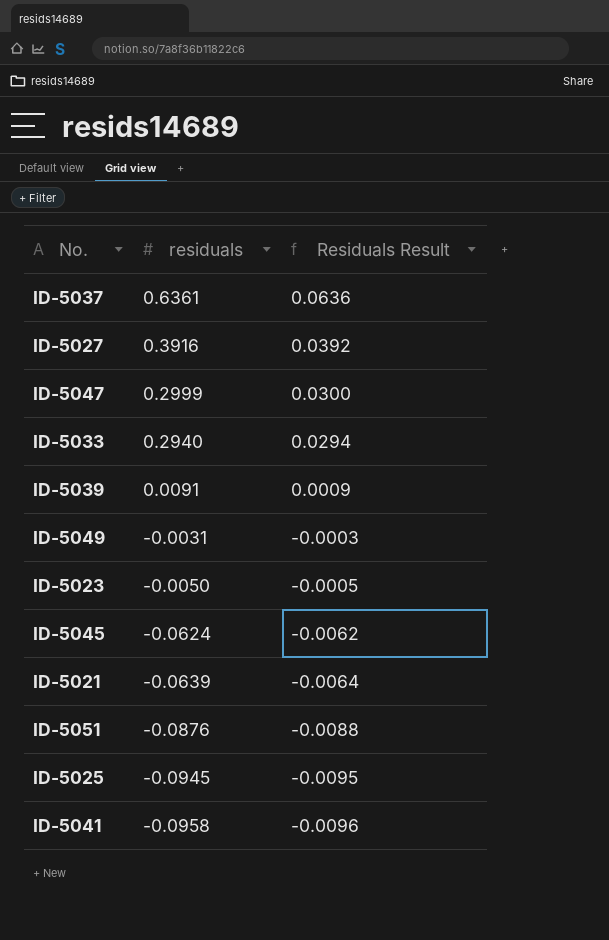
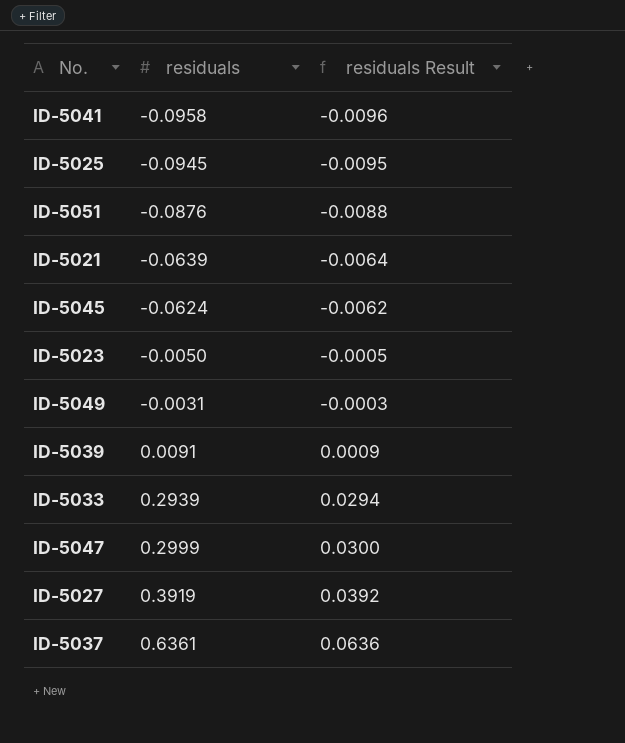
row order: residuals descending -> residuals ascending
column name: Residuals Result -> residuals Result
ID-5033 | residuals: 0.2940 -> 0.2939
ID-5027 | residuals: 0.3916 -> 0.3919

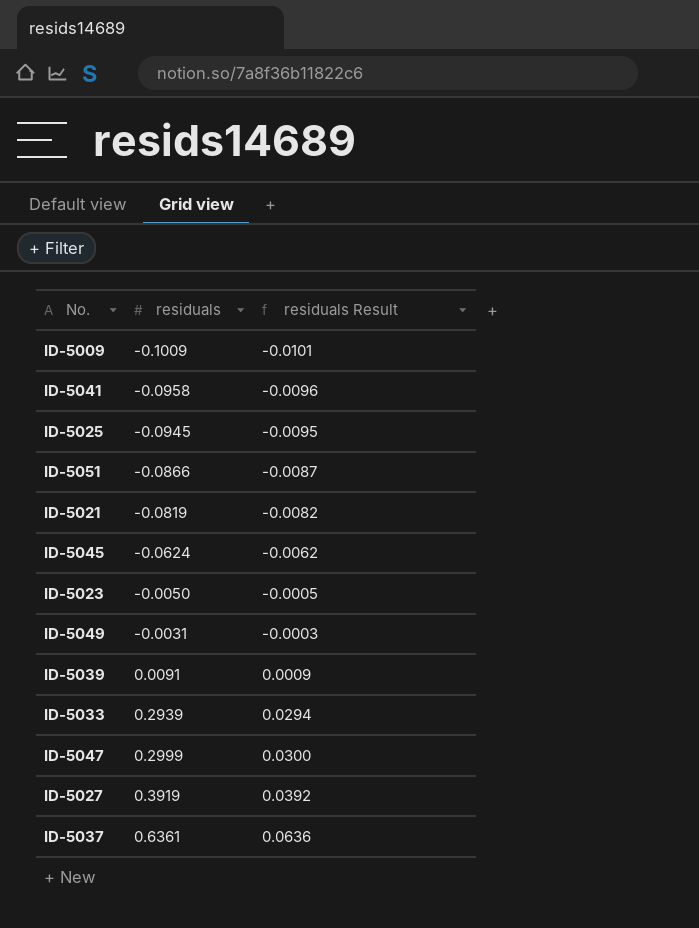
row ID-5009: none -> -0.1009 | -0.0101
ID-5051 | residuals: -0.0876 -> -0.0866
ID-5051 | residuals Result: -0.0088 -> -0.0087
ID-5021 | residuals: -0.0639 -> -0.0819
ID-5021 | residuals Result: -0.0064 -> -0.0082

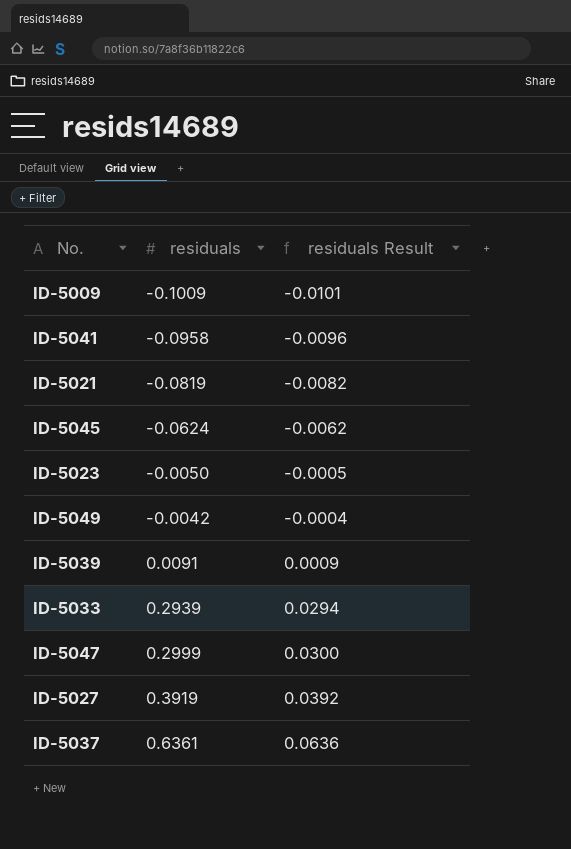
row ID-5025: -0.0945 | -0.0095 -> none
row ID-5051: -0.0866 | -0.0087 -> none
ID-5049 | residuals: -0.0031 -> -0.0042
ID-5049 | residuals Result: -0.0003 -> -0.0004

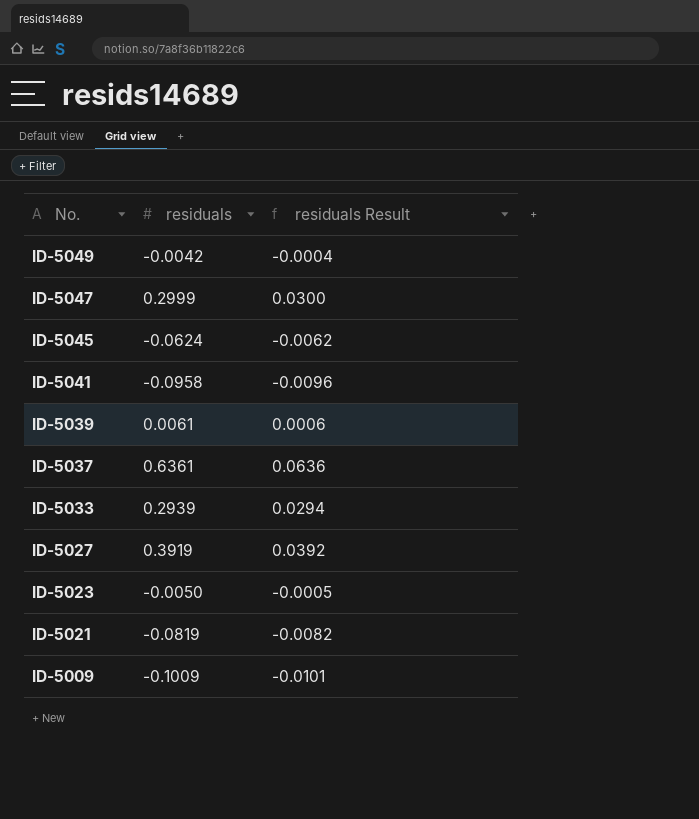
row order: residuals ascending -> No. descending
ID-5039 | residuals: 0.0091 -> 0.0061
ID-5039 | residuals Result: 0.0009 -> 0.0006

